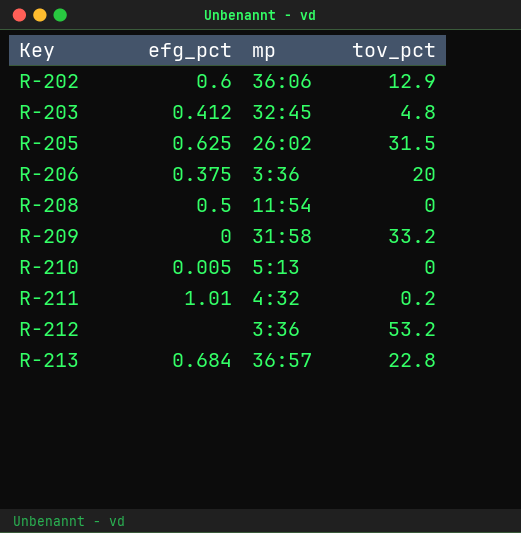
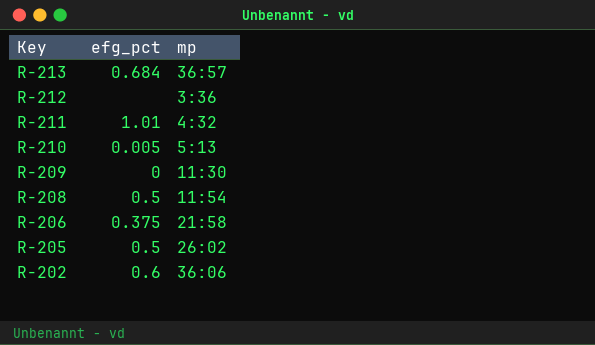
row order: Key ascending -> Key descending
column tov_pct | position: 4 -> none
row R-203: 0.412 | 32:45 | 4.8 -> none
R-209 | mp: 31:58 -> 11:30
R-206 | mp: 3:36 -> 21:58
R-205 | efg_pct: 0.625 -> 0.5

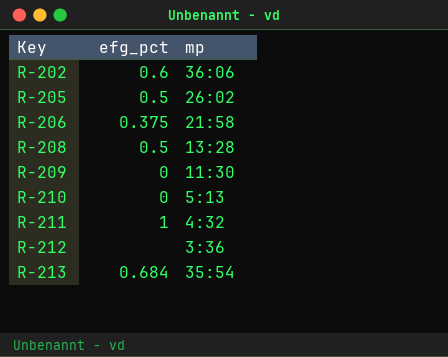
row order: Key descending -> Key ascending
R-208 | mp: 11:54 -> 13:28
R-210 | efg_pct: 0.005 -> 0
R-211 | efg_pct: 1.01 -> 1
R-213 | mp: 36:57 -> 35:54

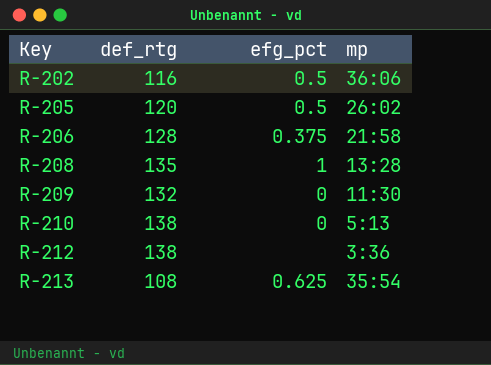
column def_rtg | position: none -> 2
row R-211: 1 | 4:32 -> none
R-202 | efg_pct: 0.6 -> 0.5
R-208 | efg_pct: 0.5 -> 1
R-213 | efg_pct: 0.684 -> 0.625

